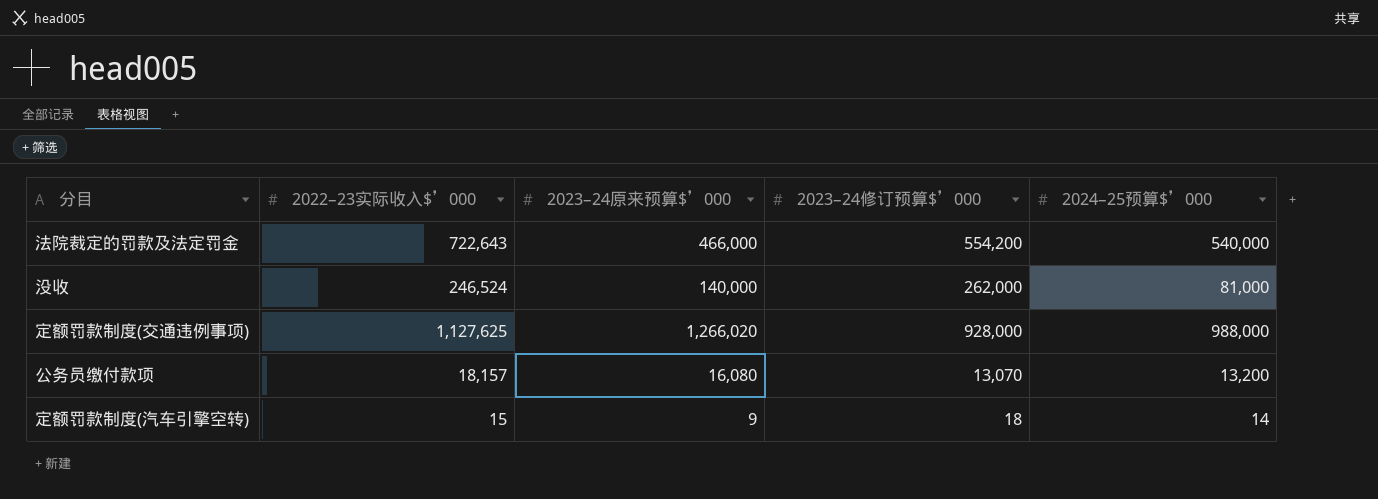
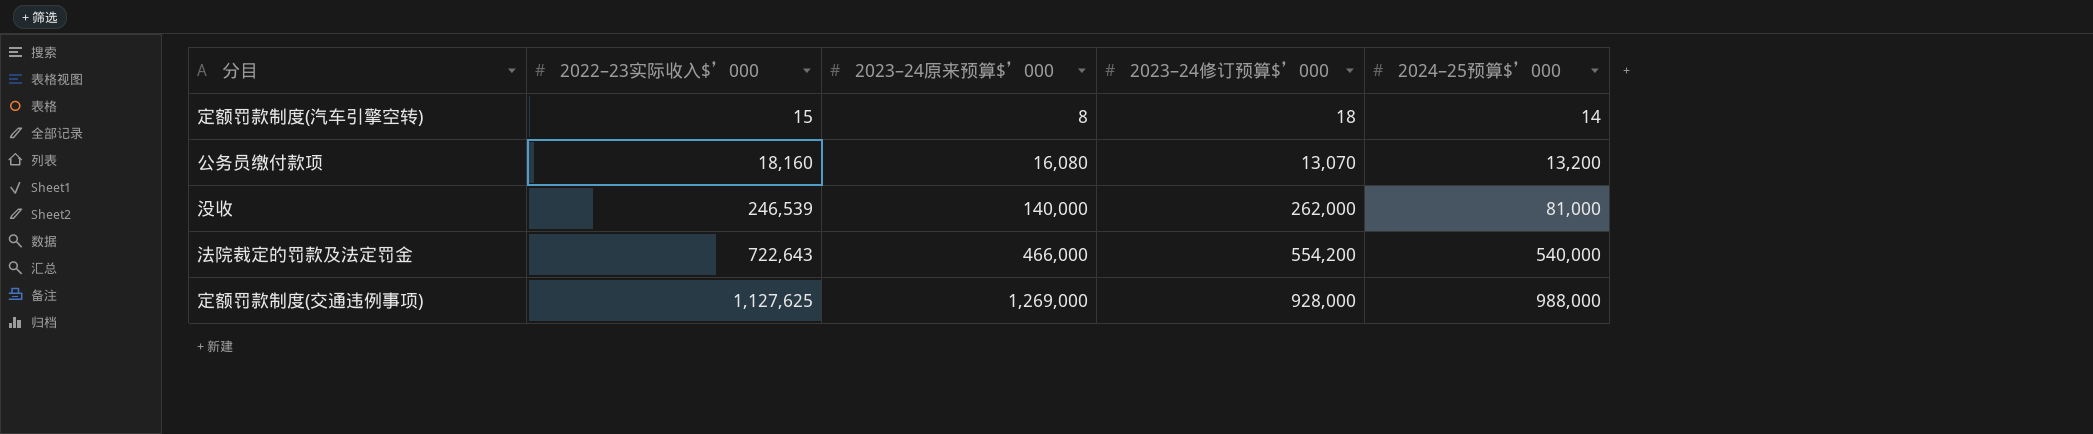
row order: none -> 2022–23实际收入$’000 ascending
定额罚款制度(汽车引擎空转) | 2023–24原来预算$’000: 9 -> 8
公务员缴付款项 | 2022–23实际收入$’000: 18,157 -> 18,160
没收 | 2022–23实际收入$’000: 246,524 -> 246,539
定额罚款制度(交通违例事项) | 2023–24原来预算$’000: 1,266,020 -> 1,269,000

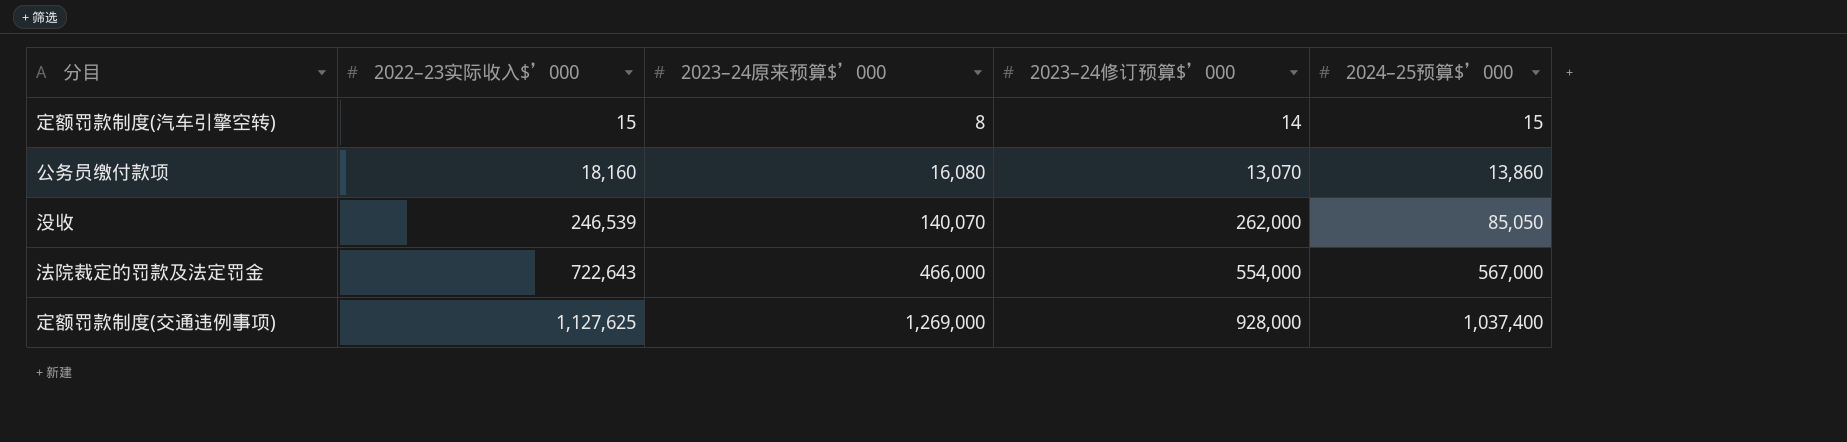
定额罚款制度(汽车引擎空转) | 2023–24修订预算$’000: 18 -> 14
定额罚款制度(汽车引擎空转) | 2024–25预算$’000: 14 -> 15
公务员缴付款项 | 2024–25预算$’000: 13,200 -> 13,860
没收 | 2023–24原来预算$’000: 140,000 -> 140,070
没收 | 2024–25预算$’000: 81,000 -> 85,050
法院裁定的罚款及法定罚金 | 2023–24修订预算$’000: 554,200 -> 554,000
法院裁定的罚款及法定罚金 | 2024–25预算$’000: 540,000 -> 567,000
定额罚款制度(交通违例事项) | 2024–25预算$’000: 988,000 -> 1,037,400

